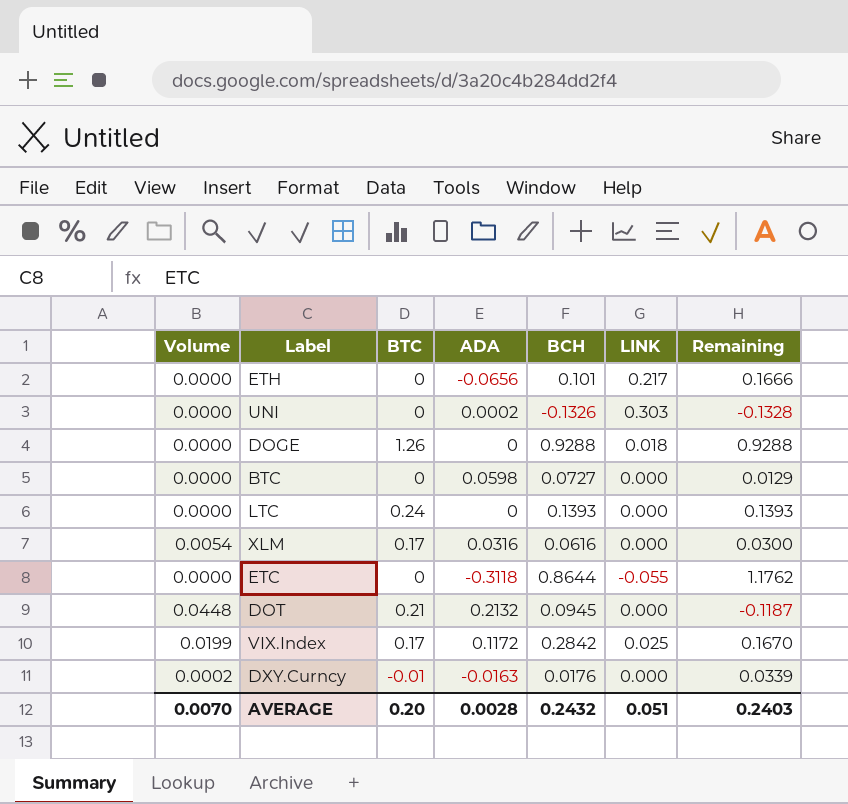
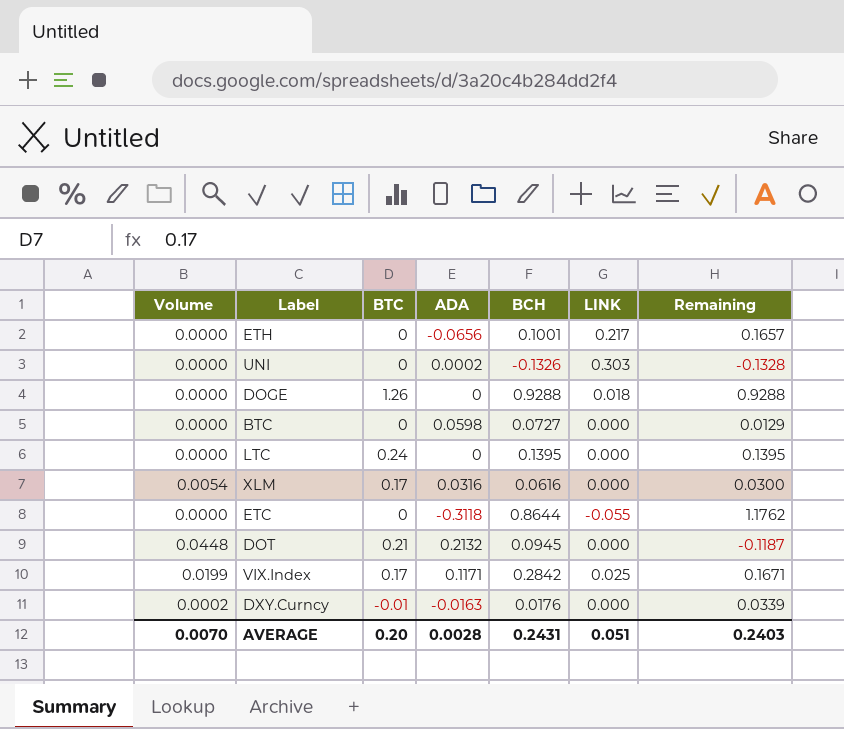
ETH | BCH: 0.101 -> 0.1001
ETH | Remaining: 0.1666 -> 0.1657
LTC | BCH: 0.1393 -> 0.1395
LTC | Remaining: 0.1393 -> 0.1395
VIX.Index | ADA: 0.1172 -> 0.1171
VIX.Index | Remaining: 0.1670 -> 0.1671
AVERAGE | BCH: 0.2432 -> 0.2431

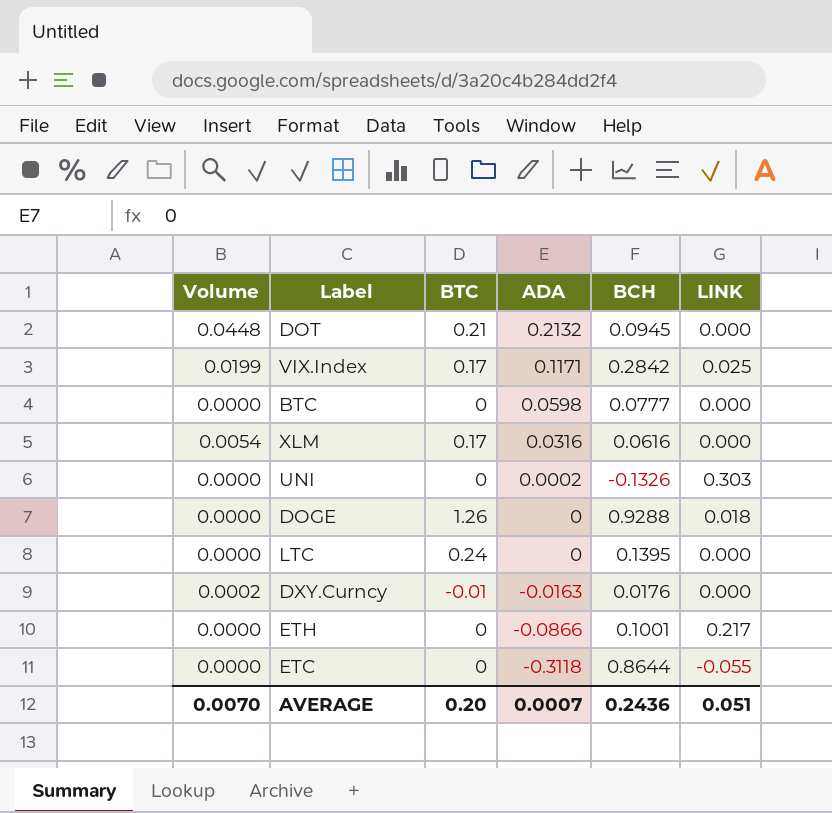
row order: none -> ADA descending
column Remaining | formula: [BCH] - [ADA] -> none
BTC | BCH: 0.0727 -> 0.0777
ETH | ADA: -0.0656 -> -0.0866
AVERAGE | ADA: 0.0028 -> 0.0007
AVERAGE | BCH: 0.2431 -> 0.2436

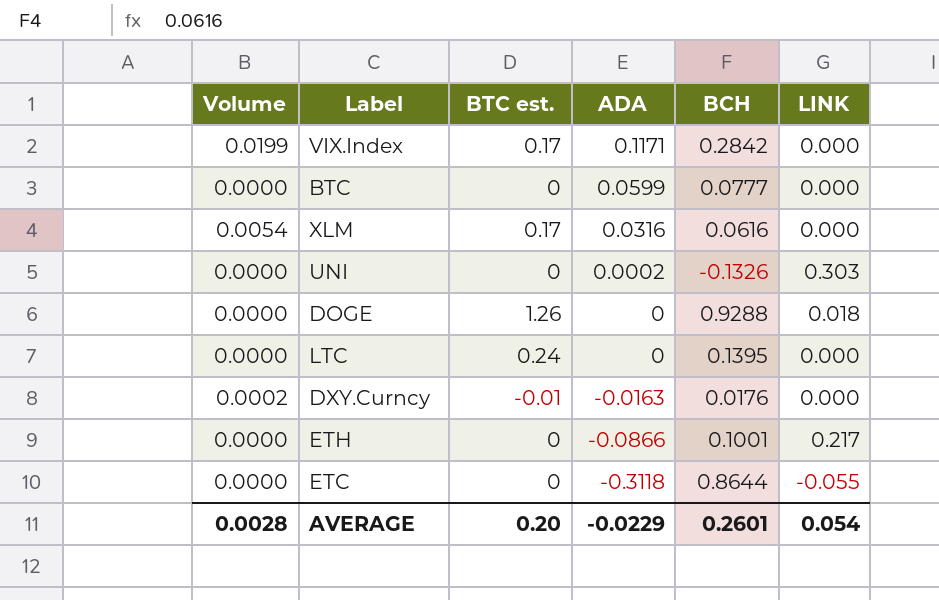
column name: BTC -> BTC est.
row DOT: 0.0448 | 0.21 | 0.2132 | 0.0945 | 0.000 -> none
VIX.Index | LINK: 0.025 -> 0.000
BTC | ADA: 0.0598 -> 0.0599
AVERAGE | Volume: 0.0070 -> 0.0028
AVERAGE | ADA: 0.0007 -> -0.0229
AVERAGE | BCH: 0.2436 -> 0.2601
AVERAGE | LINK: 0.051 -> 0.054

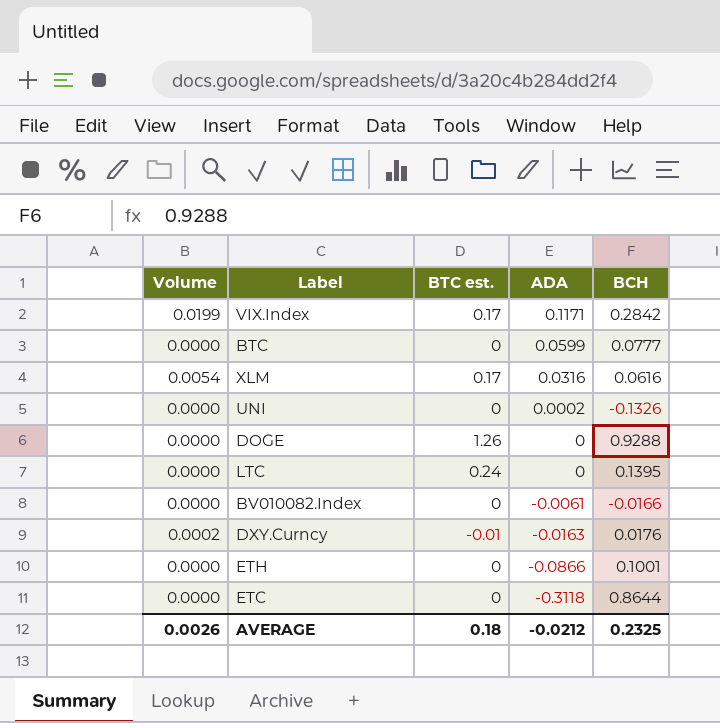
column LINK | position: 6 -> none
row BV010082.Index: none -> 0.0000 | 0 | -0.0061 | -0.0166
AVERAGE | Volume: 0.0028 -> 0.0026
AVERAGE | BTC est.: 0.20 -> 0.18
AVERAGE | ADA: -0.0229 -> -0.0212
AVERAGE | BCH: 0.2601 -> 0.2325

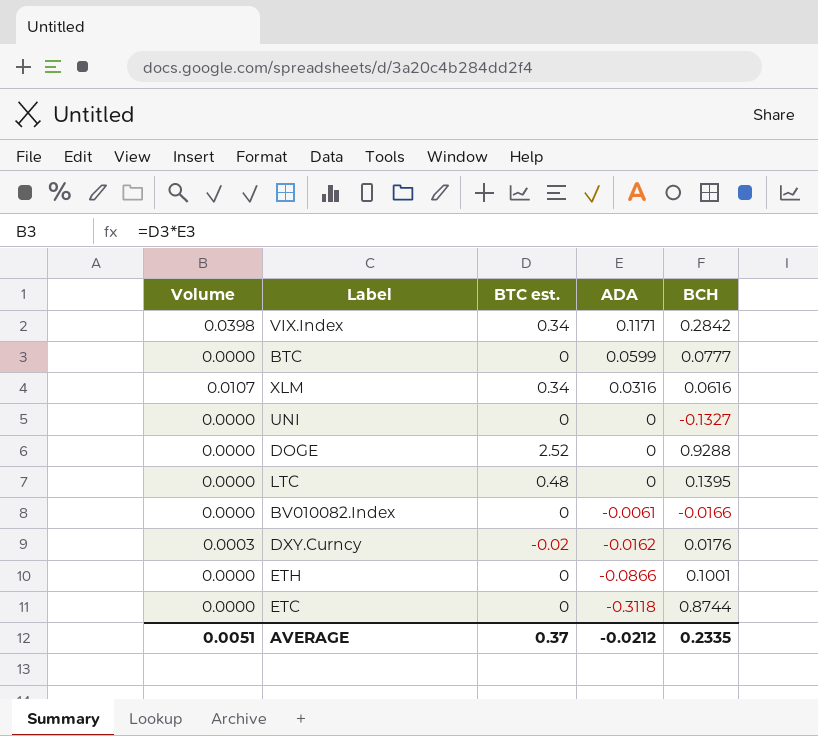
VIX.Index | Volume: 0.0199 -> 0.0398
VIX.Index | BTC est.: 0.17 -> 0.34
XLM | Volume: 0.0054 -> 0.0107
XLM | BTC est.: 0.17 -> 0.34
UNI | ADA: 0.0002 -> 0
UNI | BCH: -0.1326 -> -0.1327
DOGE | BTC est.: 1.26 -> 2.52
LTC | BTC est.: 0.24 -> 0.48
DXY.Curncy | Volume: 0.0002 -> 0.0003
DXY.Curncy | BTC est.: -0.01 -> -0.02
DXY.Curncy | ADA: -0.0163 -> -0.0162
ETC | BCH: 0.8644 -> 0.8744
AVERAGE | Volume: 0.0026 -> 0.0051
AVERAGE | BTC est.: 0.18 -> 0.37
AVERAGE | BCH: 0.2325 -> 0.2335

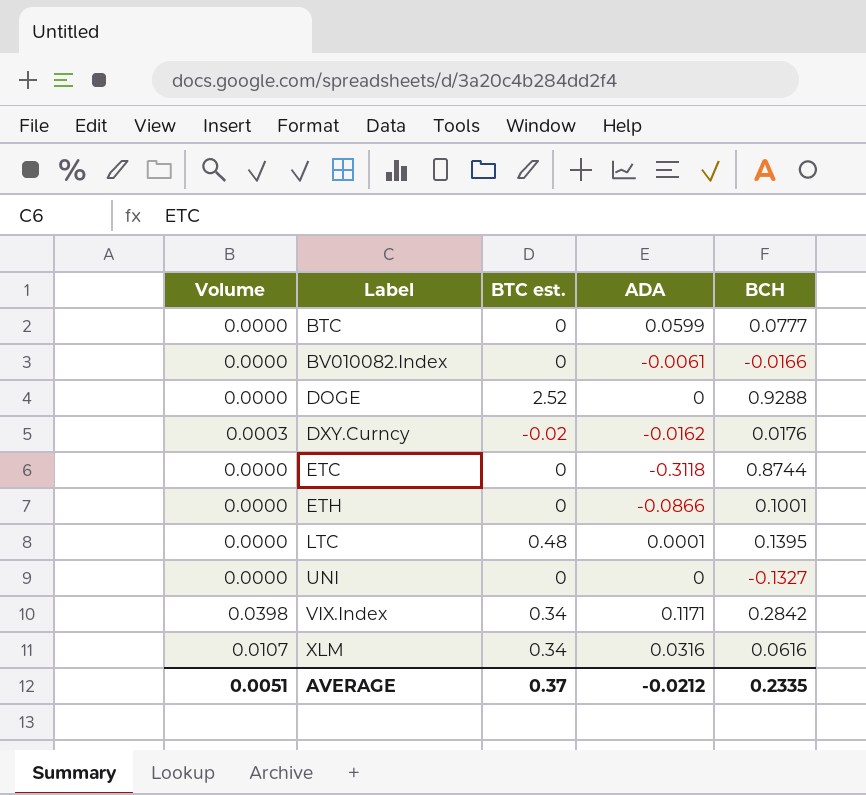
row order: ADA descending -> Label ascending
LTC | ADA: 0 -> 0.0001

